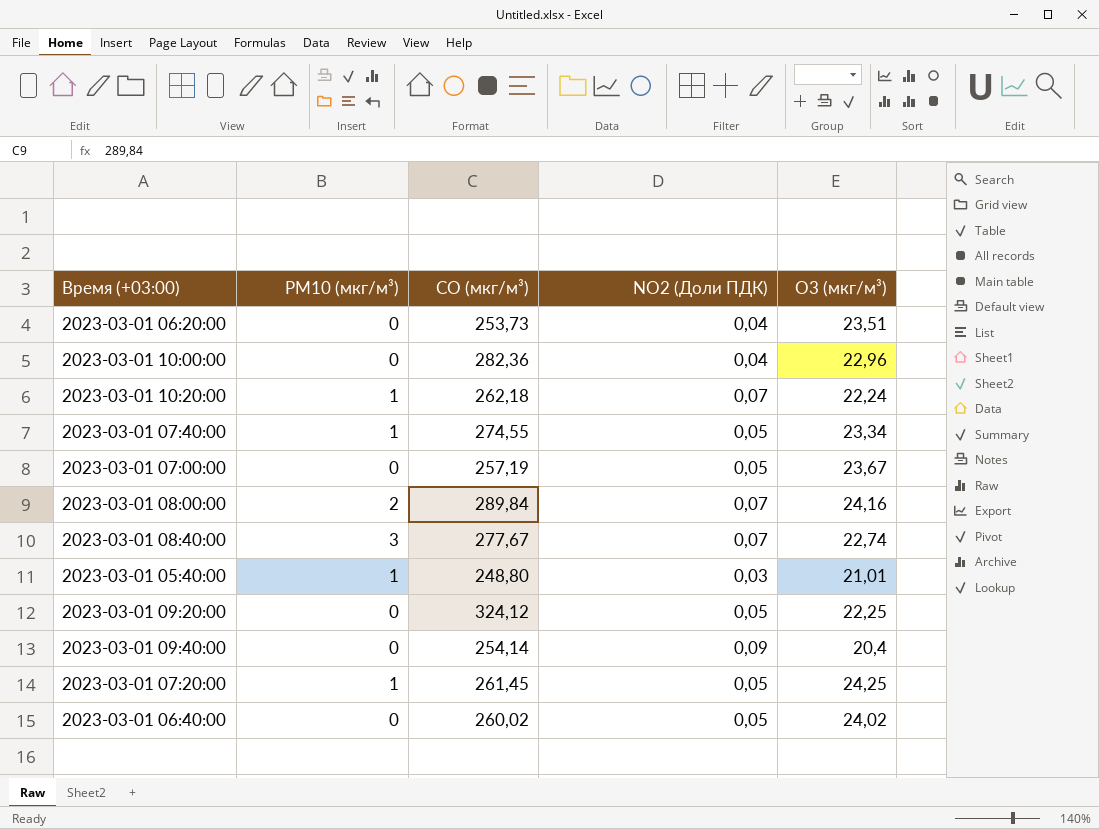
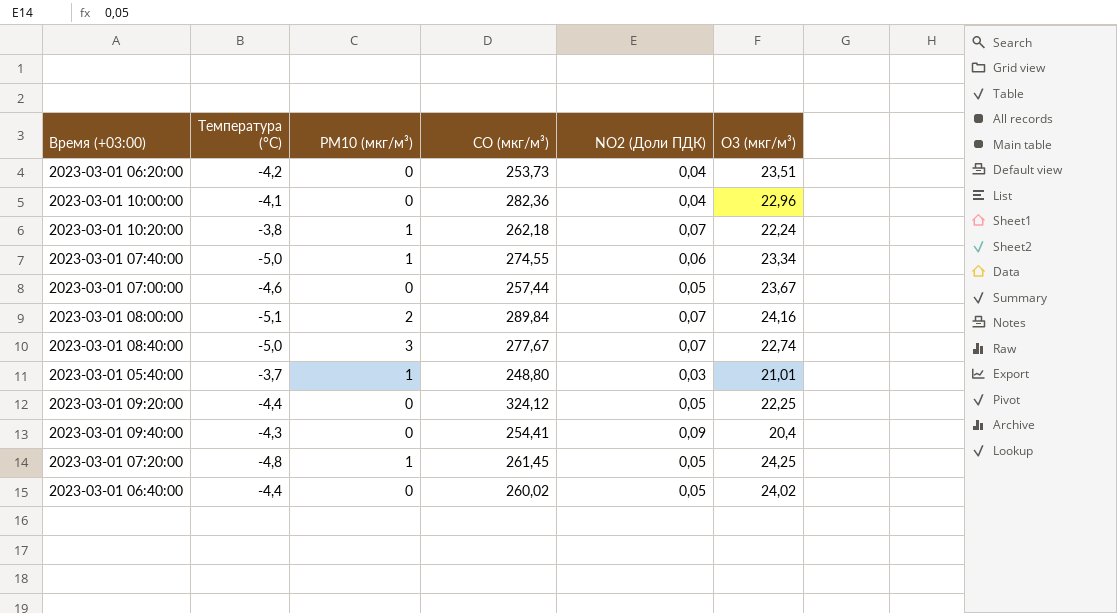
column Температура (°C) | position: none -> 2
2023-03-01 07:40:00 | NO2 (Доли ПДК): 0,05 -> 0,06
2023-03-01 07:00:00 | CO (мкг/м³): 257,19 -> 257,44
2023-03-01 09:40:00 | CO (мкг/м³): 254,14 -> 254,41

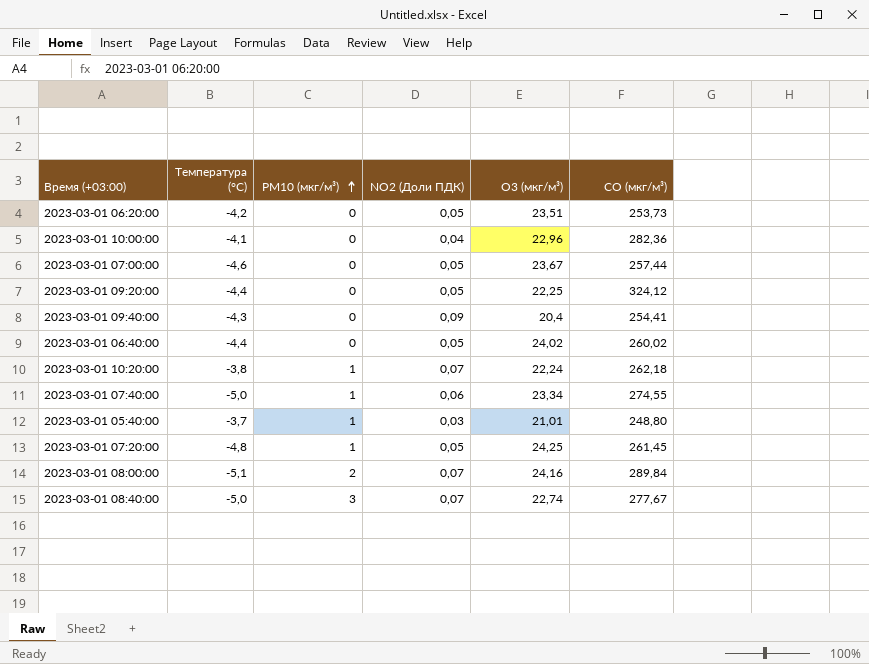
row order: none -> PM10 (мкг/м³) ascending
column CO (мкг/м³) | position: 4 -> 6
2023-03-01 06:20:00 | NO2 (Доли ПДК): 0,04 -> 0,05

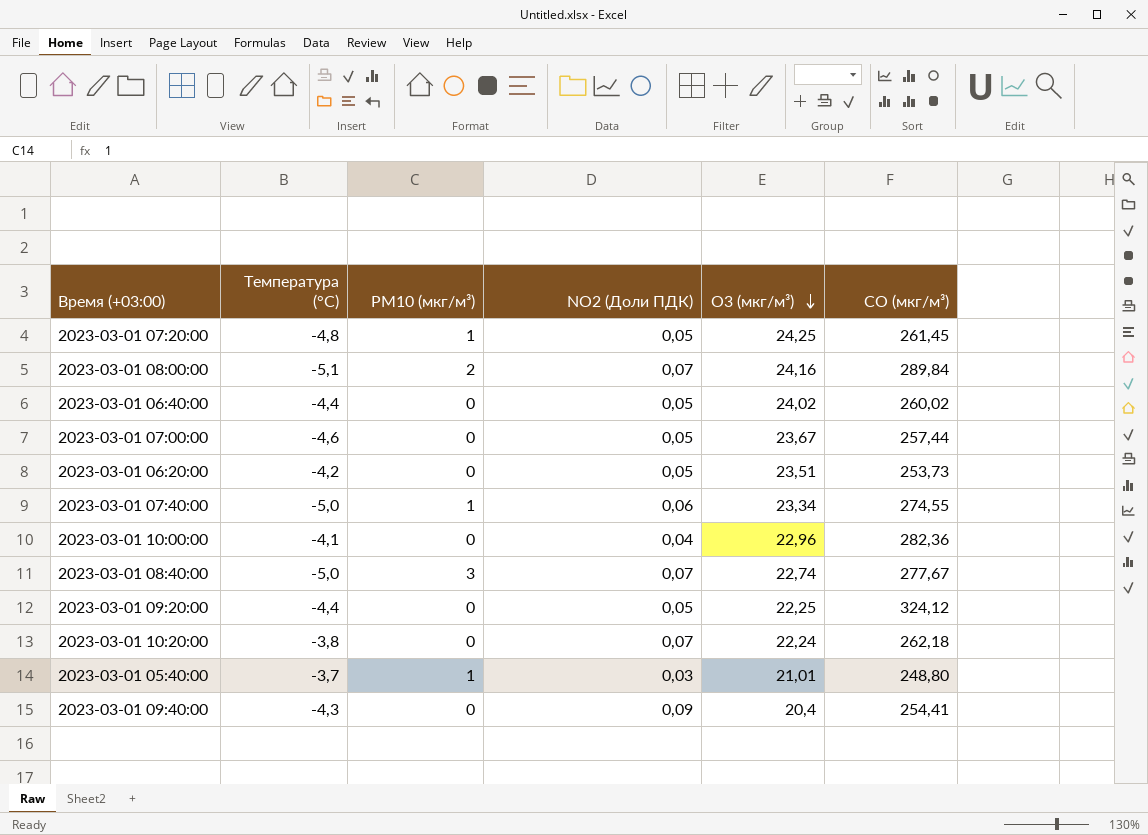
row order: PM10 (мкг/м³) ascending -> O3 (мкг/м³) descending
2023-03-01 10:20:00 | PM10 (мкг/м³): 1 -> 0

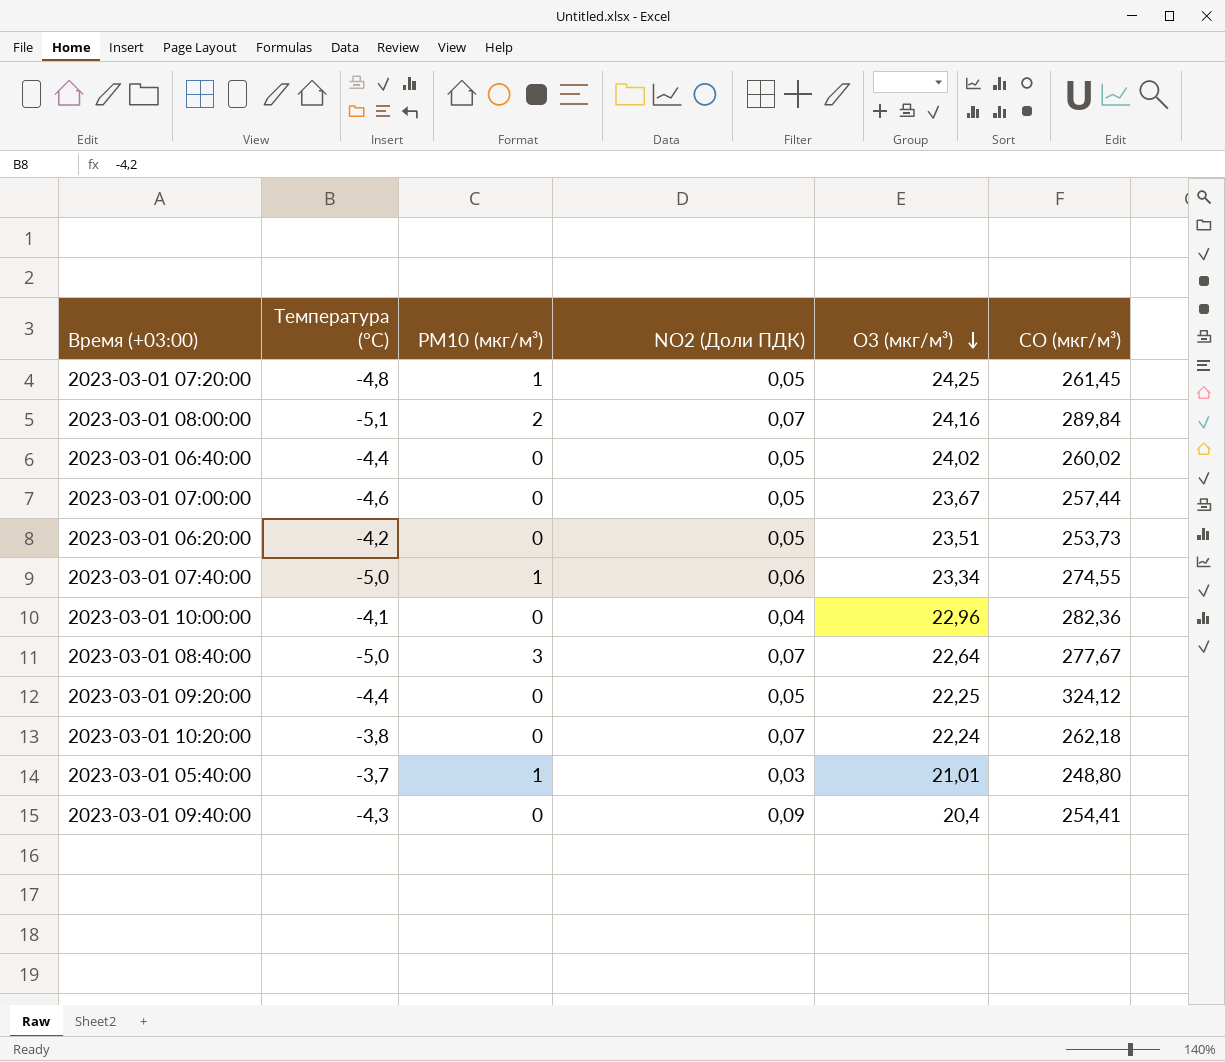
2023-03-01 08:40:00 | O3 (мкг/м³): 22,74 -> 22,64

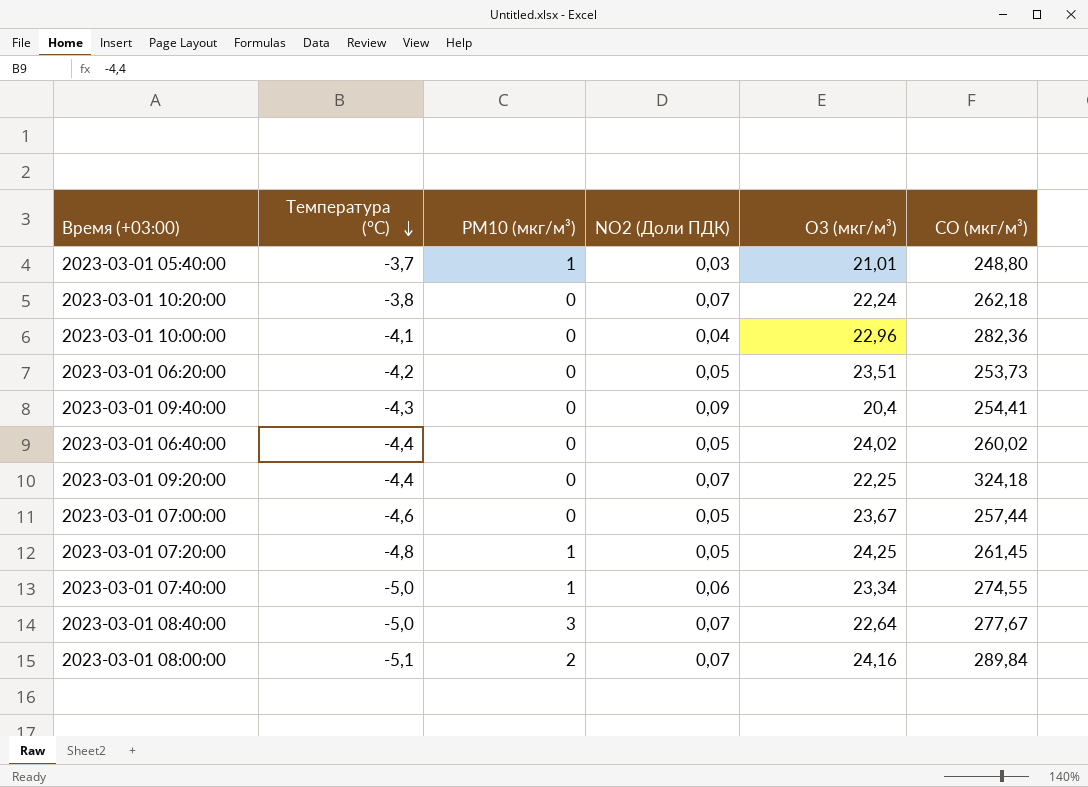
row order: O3 (мкг/м³) descending -> Температура (°C) descending
2023-03-01 09:20:00 | NO2 (Доли ПДК): 0,05 -> 0,07
2023-03-01 09:20:00 | CO (мкг/м³): 324,12 -> 324,18

